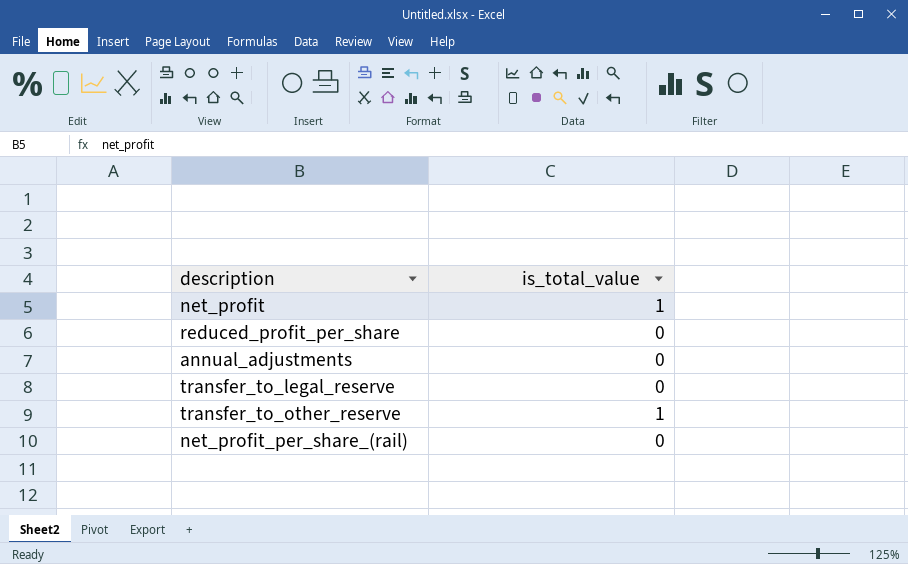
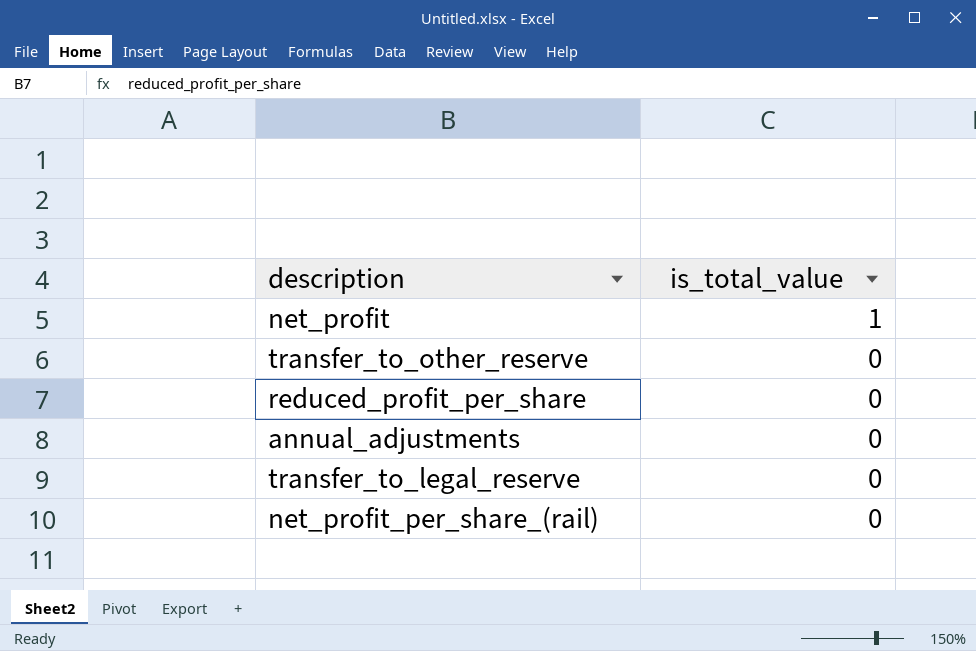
row order: none -> is_total_value descending
transfer_to_other_reserve | is_total_value: 1 -> 0

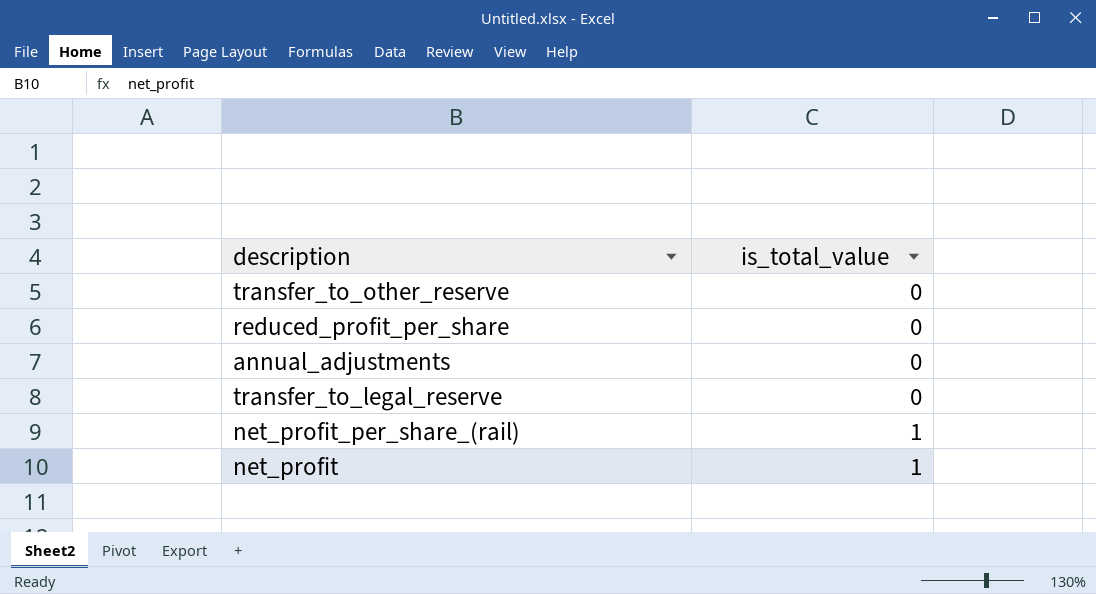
row order: is_total_value descending -> is_total_value ascending
net_profit_per_share_(rail) | is_total_value: 0 -> 1

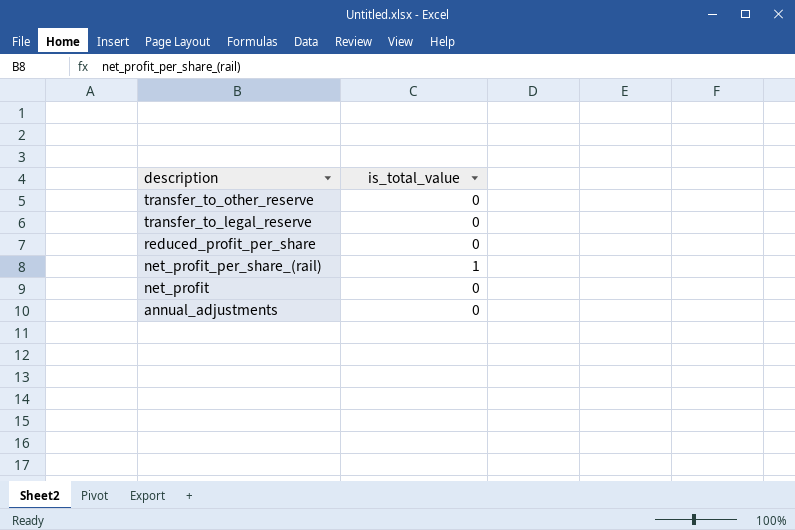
row order: is_total_value ascending -> description descending
net_profit | is_total_value: 1 -> 0

